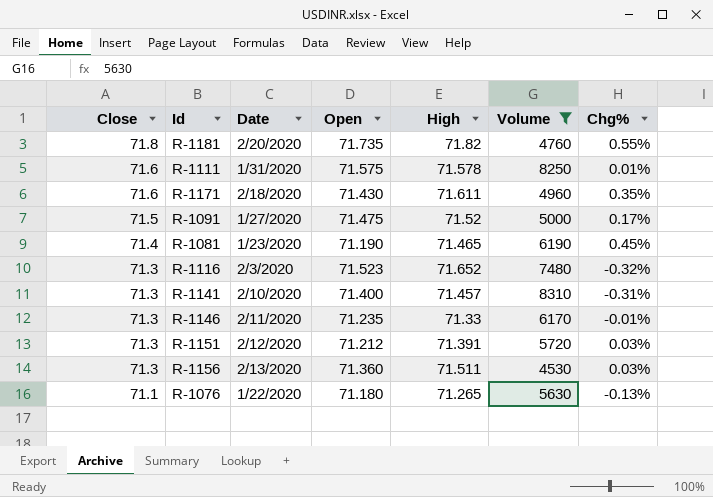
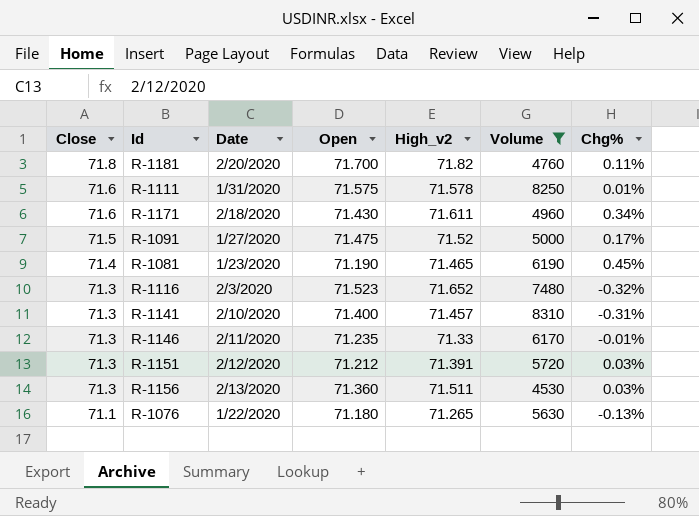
column name: High -> High_v2
R-1181 | Open: 71.735 -> 71.700
R-1181 | Chg%: 0.55% -> 0.11%
R-1171 | Chg%: 0.35% -> 0.34%

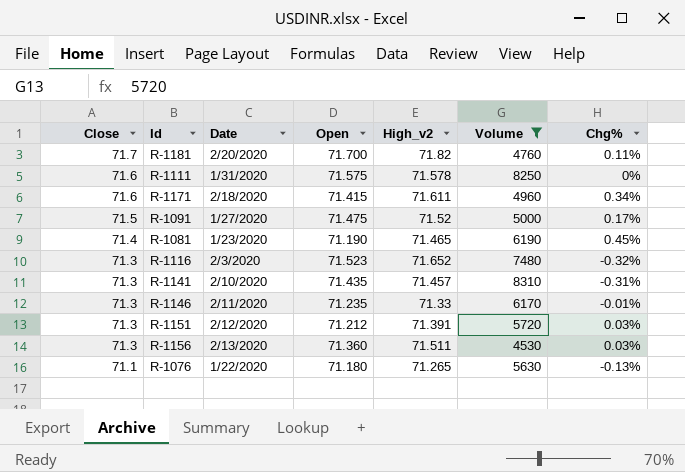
R-1181 | Close: 71.8 -> 71.7
R-1111 | Chg%: 0.01% -> 0%
R-1171 | Open: 71.430 -> 71.415
R-1141 | Open: 71.400 -> 71.435

